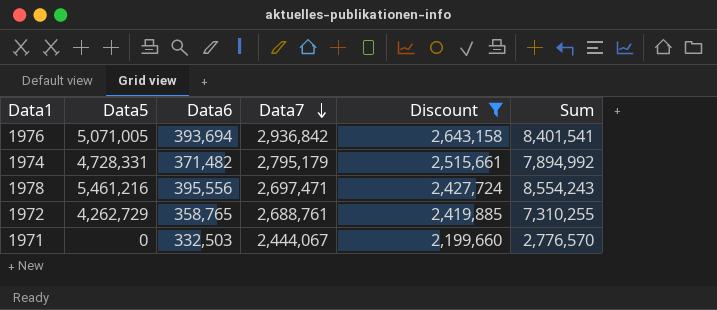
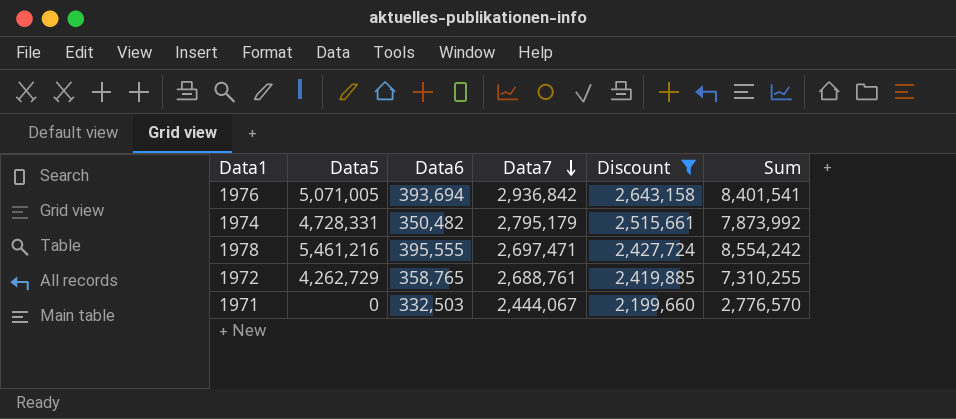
1974 | Data6: 371,482 -> 350,482
1974 | Sum: 7,894,992 -> 7,873,992
1978 | Data6: 395,556 -> 395,555
1978 | Sum: 8,554,243 -> 8,554,242

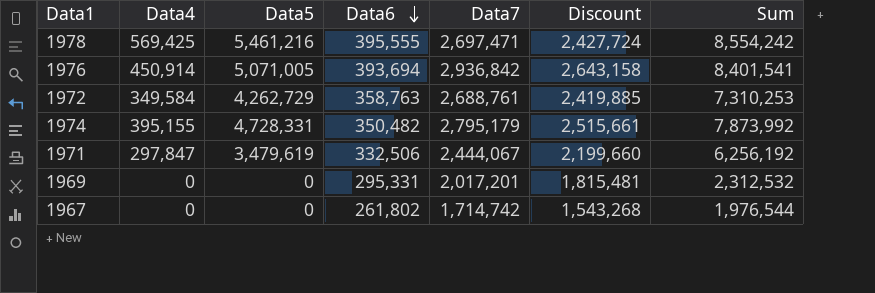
filter: Discount >= 2,199,660 -> none
row order: Data7 descending -> Data6 descending
column Data4 | position: none -> 2
1972 | Data6: 358,765 -> 358,763
1972 | Sum: 7,310,255 -> 7,310,253
1971 | Data5: 0 -> 3,479,619
1971 | Data6: 332,503 -> 332,506
1971 | Sum: 2,776,570 -> 6,256,192

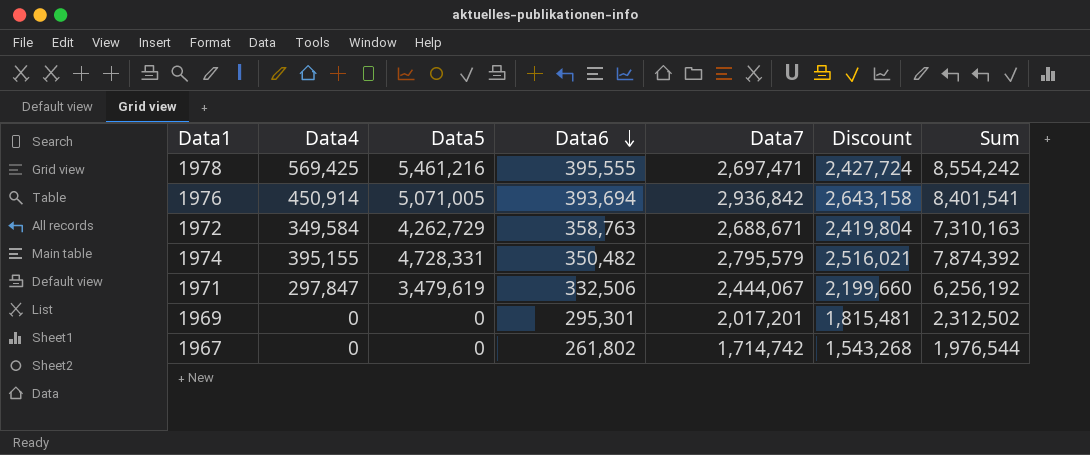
1972 | Data7: 2,688,761 -> 2,688,671
1972 | Discount: 2,419,885 -> 2,419,804
1972 | Sum: 7,310,253 -> 7,310,163
1974 | Data7: 2,795,179 -> 2,795,579
1974 | Discount: 2,515,661 -> 2,516,021
1974 | Sum: 7,873,992 -> 7,874,392
1969 | Data6: 295,331 -> 295,301
1969 | Sum: 2,312,532 -> 2,312,502

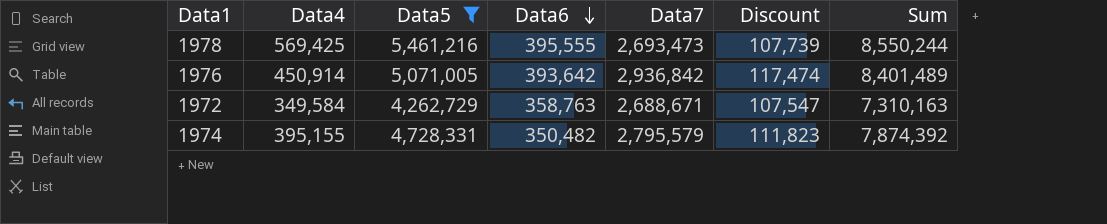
filter: none -> Data5 >= 4,262,729
column Discount | formula: [Data7] * 0.9 -> [Data7] * 0.04
1978 | Data7: 2,697,471 -> 2,693,473
1978 | Sum: 8,554,242 -> 8,550,244
1976 | Data6: 393,694 -> 393,642
1976 | Sum: 8,401,541 -> 8,401,489

